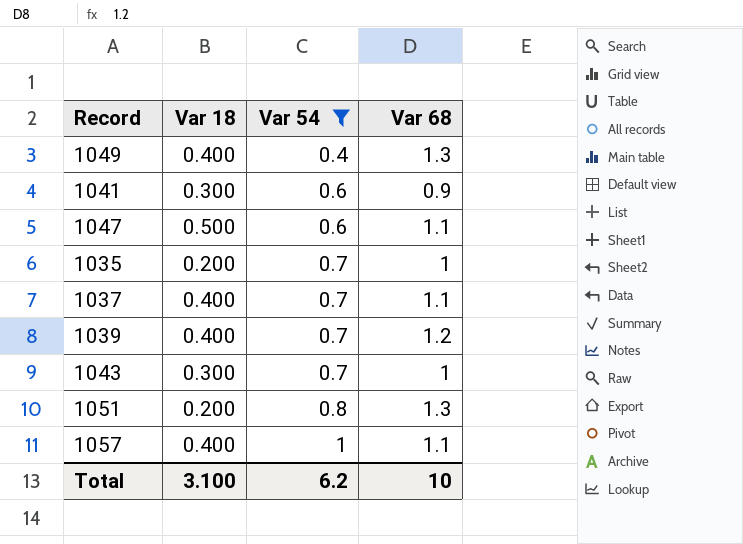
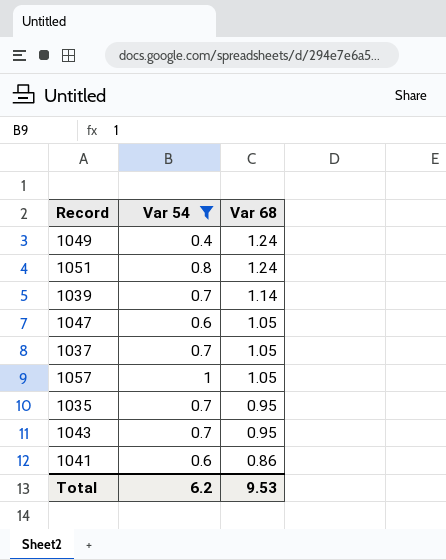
row order: Var 54 ascending -> Var 68 descending
column Var 18 | position: 2 -> none
1049 | Var 68: 1.3 -> 1.24
1051 | Var 68: 1.3 -> 1.24
1039 | Var 68: 1.2 -> 1.14
1047 | Var 68: 1.1 -> 1.05
1037 | Var 68: 1.1 -> 1.05
1057 | Var 68: 1.1 -> 1.05
1035 | Var 68: 1 -> 0.95
1043 | Var 68: 1 -> 0.95
1041 | Var 68: 0.9 -> 0.86
Total | Var 68: 10 -> 9.53

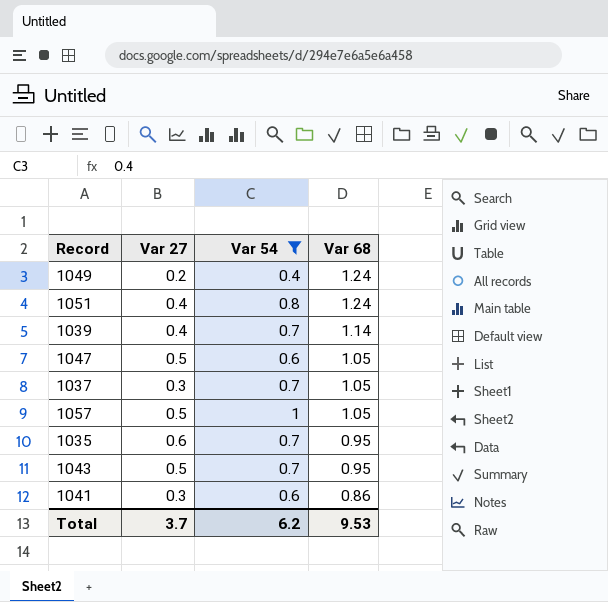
column Var 27 | position: none -> 2

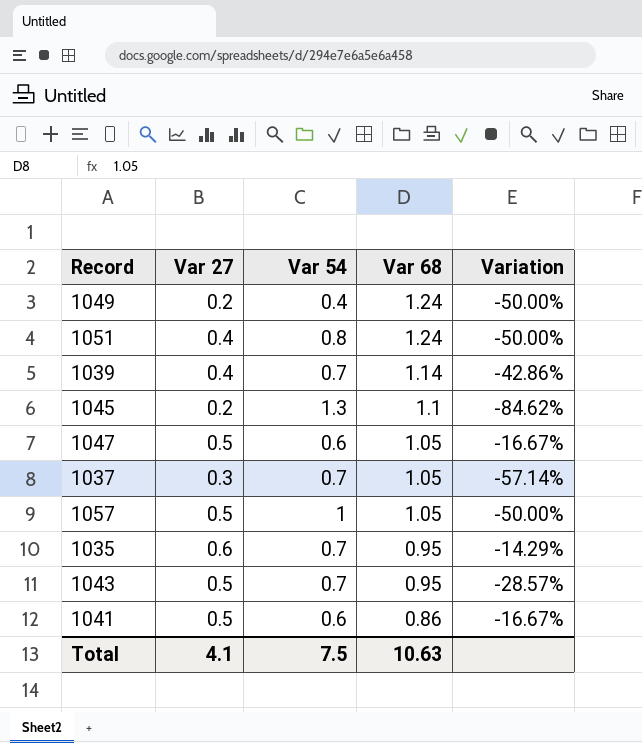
filter: Var 54 != 1.3 -> none
column Variation | formula: none -> ([Var 27] - [Var 54]) / [Var 54]
1041 | Var 27: 0.3 -> 0.5
Total | Var 27: 3.7 -> 4.1
Total | Var 54: 6.2 -> 7.5
Total | Var 68: 9.53 -> 10.63

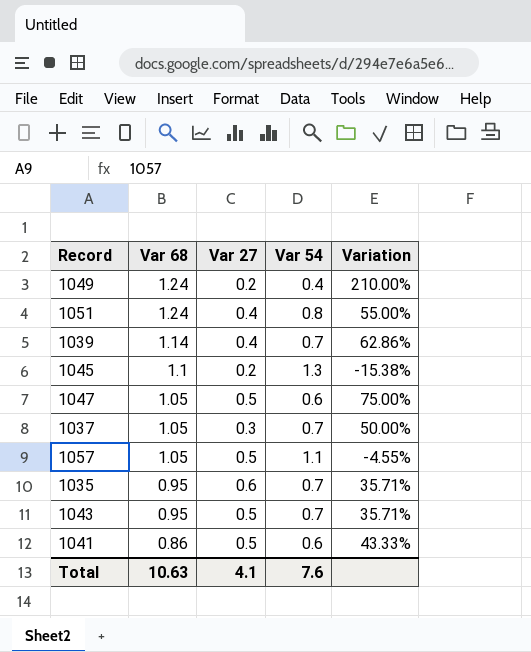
column Var 68 | position: 4 -> 2
column Variation | formula: ([Var 27] - [Var 54]) / [Var 54] -> ([Var 68] - [Var 54]) / [Var 54]
1057 | Var 54: 1 -> 1.1
Total | Var 54: 7.5 -> 7.6

